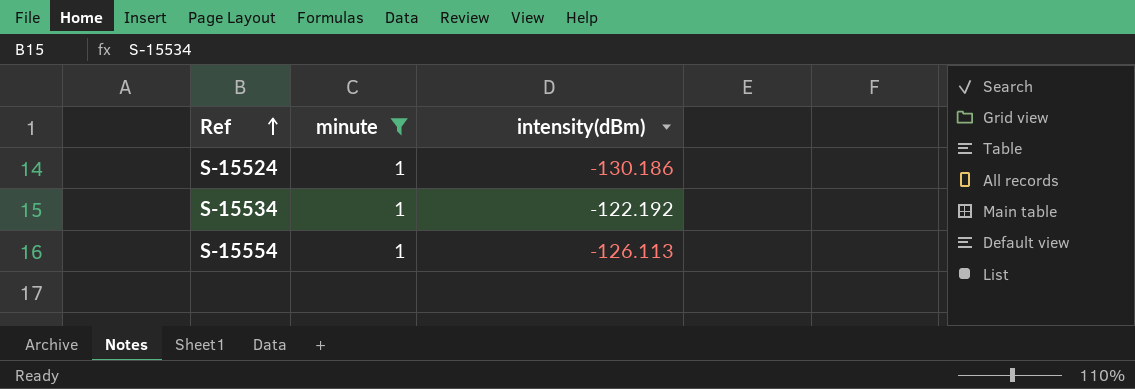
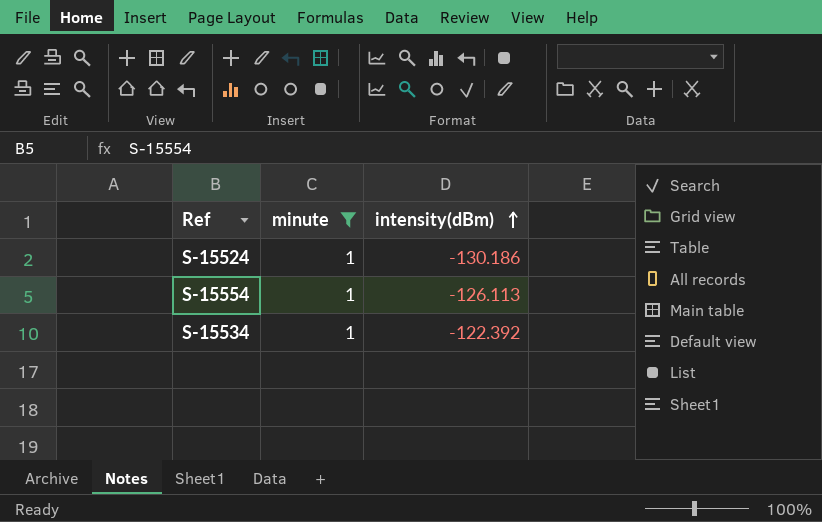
row order: Ref ascending -> intensity(dBm) ascending
S-15534 | intensity(dBm): -122.192 -> -122.392

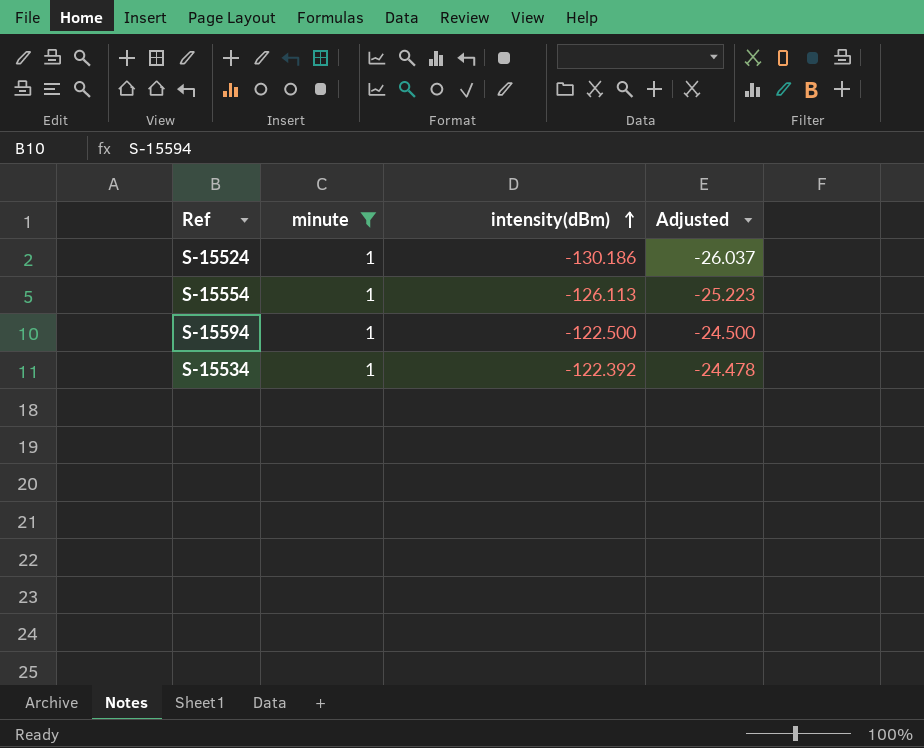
column Adjusted | formula: none -> [intensity(dBm)] * 0.2
row S-15594: none -> 1 | -122.500 | -24.500

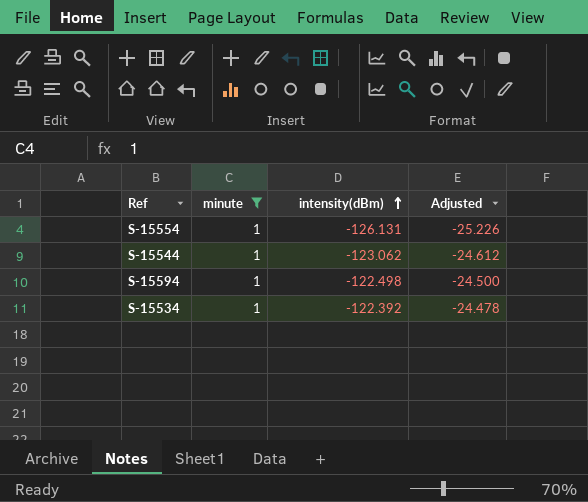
row S-15524: 1 | -130.186 | -26.037 -> none
S-15554 | intensity(dBm): -126.113 -> -126.131
S-15554 | Adjusted: -25.223 -> -25.226
row S-15544: none -> 1 | -123.062 | -24.612
S-15594 | intensity(dBm): -122.500 -> -122.498

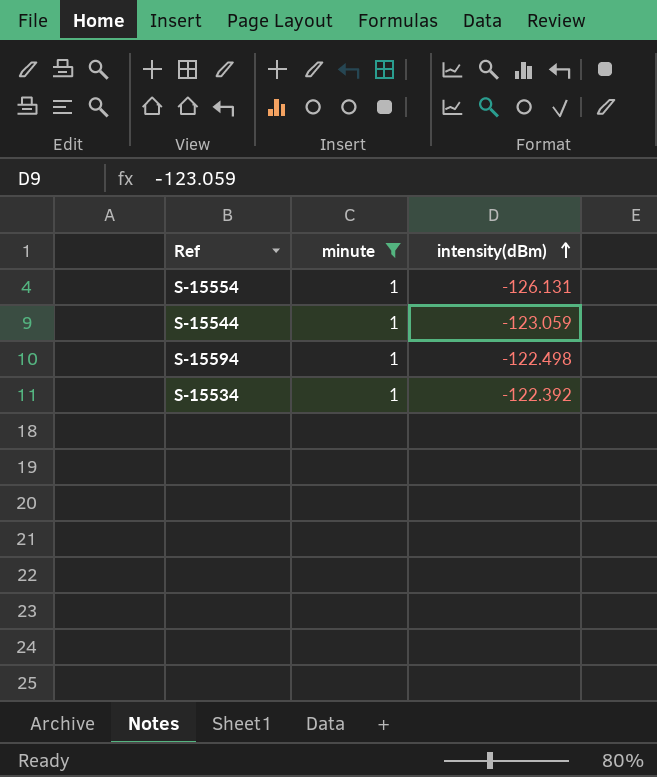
column Adjusted | formula: [intensity(dBm)] * 0.2 -> none
S-15544 | intensity(dBm): -123.062 -> -123.059

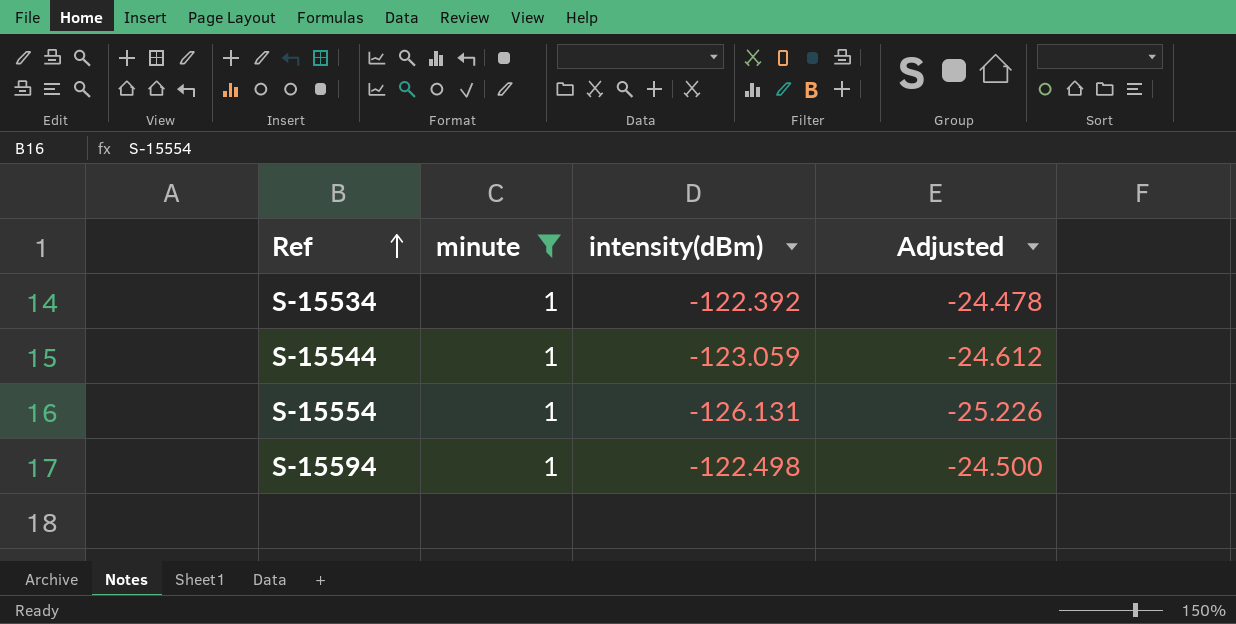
row order: intensity(dBm) ascending -> Ref ascending
column Adjusted | formula: none -> [intensity(dBm)] * 0.2

